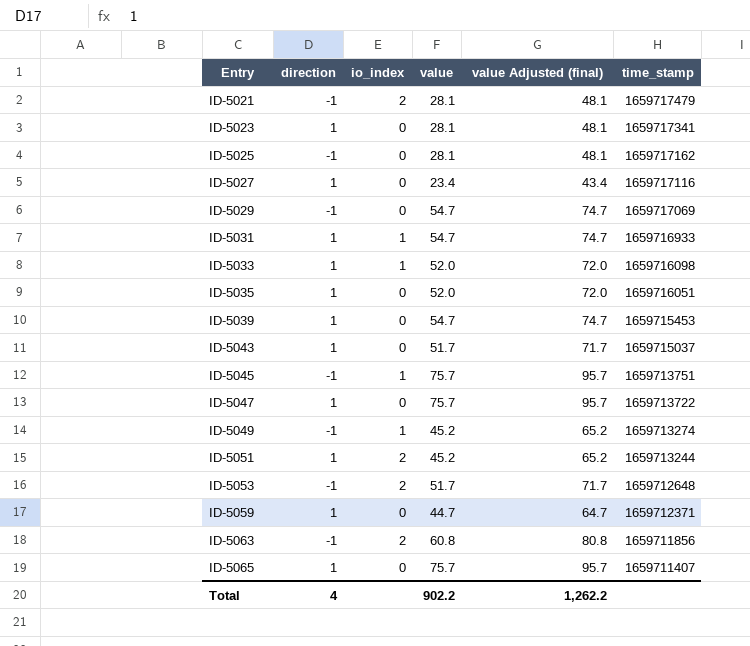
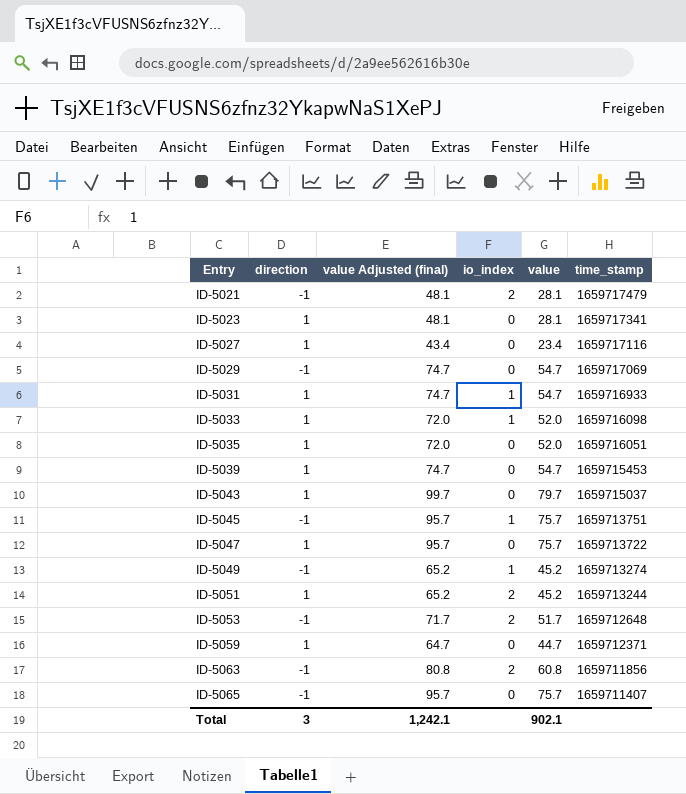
column value Adjusted (final) | position: 5 -> 3
row ID-5025: -1 | 0 | 28.1 | 48.1 | 1659717162 -> none
ID-5043 | value Adjusted (final): 71.7 -> 99.7
ID-5043 | value: 51.7 -> 79.7
ID-5065 | direction: 1 -> -1
Total | direction: 4 -> 3
Total | value Adjusted (final): 1,262.2 -> 1,242.1
Total | value: 902.2 -> 902.1

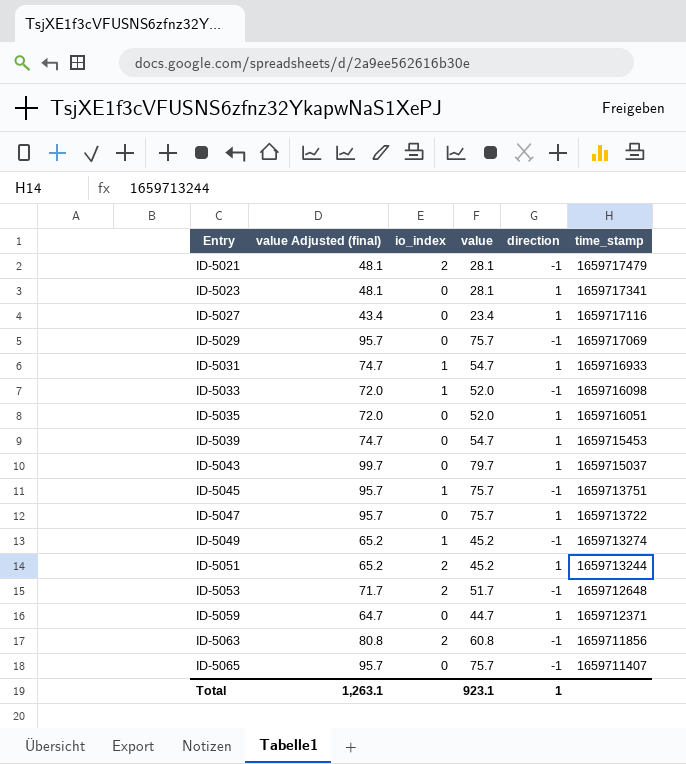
column direction | position: 2 -> 5
ID-5029 | value Adjusted (final): 74.7 -> 95.7
ID-5029 | value: 54.7 -> 75.7
ID-5033 | direction: 1 -> -1
Total | value Adjusted (final): 1,242.1 -> 1,263.1
Total | value: 902.1 -> 923.1
Total | direction: 3 -> 1

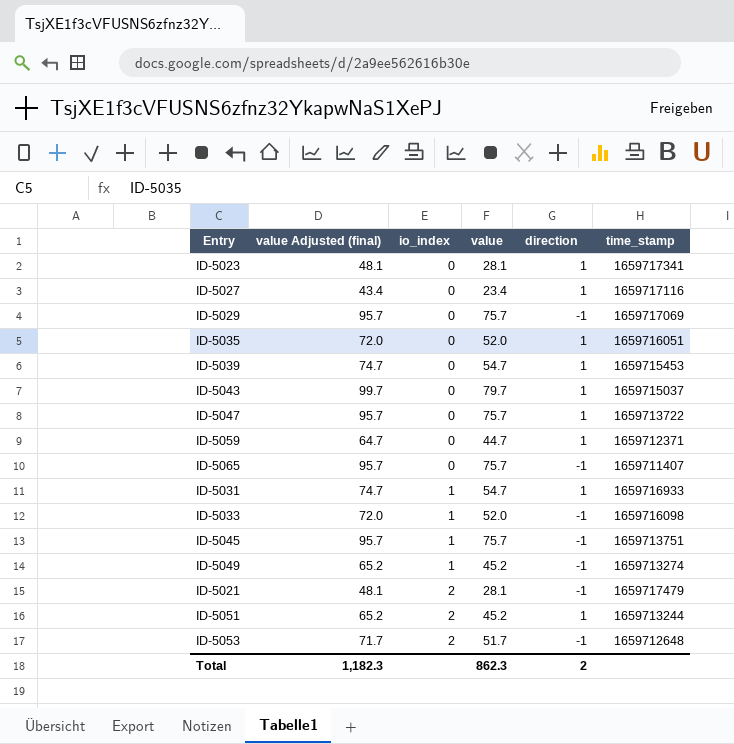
row order: Entry ascending -> io_index ascending
row ID-5063: 80.8 | 2 | 60.8 | -1 | 1659711856 -> none
Total | value Adjusted (final): 1,263.1 -> 1,182.3
Total | value: 923.1 -> 862.3
Total | direction: 1 -> 2

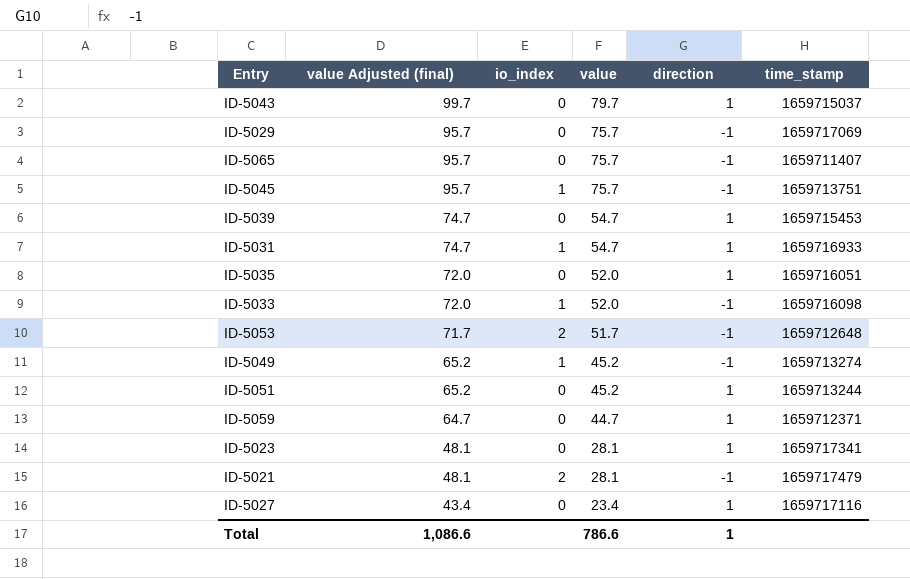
row order: io_index ascending -> value Adjusted (final) descending
row ID-5047: 95.7 | 0 | 75.7 | 1 | 1659713722 -> none
ID-5051 | io_index: 2 -> 0
Total | value Adjusted (final): 1,182.3 -> 1,086.6
Total | value: 862.3 -> 786.6
Total | direction: 2 -> 1

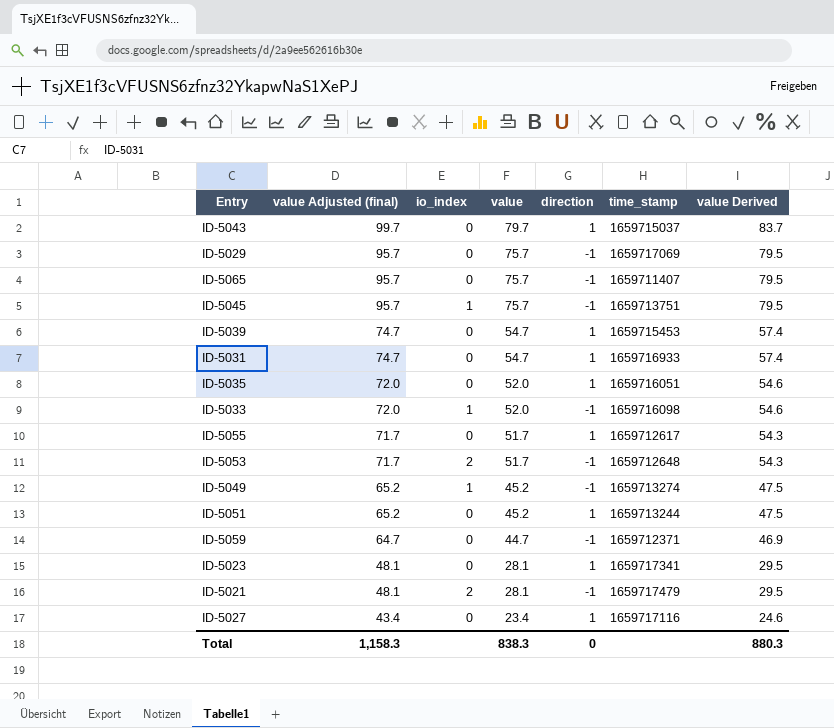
column value Derived | formula: none -> [value] * 1.05
ID-5031 | io_index: 1 -> 0
row ID-5055: none -> 71.7 | 0 | 51.7 | 1 | 1659712617 | 54.3
ID-5059 | direction: 1 -> -1
Total | value Adjusted (final): 1,086.6 -> 1,158.3
Total | value: 786.6 -> 838.3
Total | direction: 1 -> 0

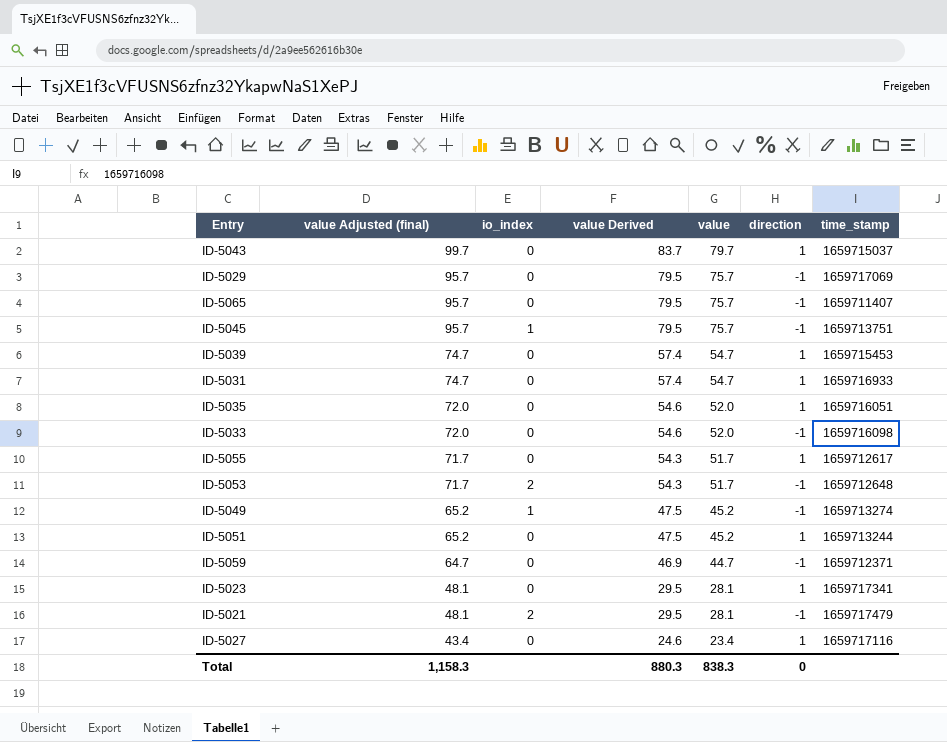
column value Derived | position: 7 -> 4
ID-5033 | io_index: 1 -> 0

